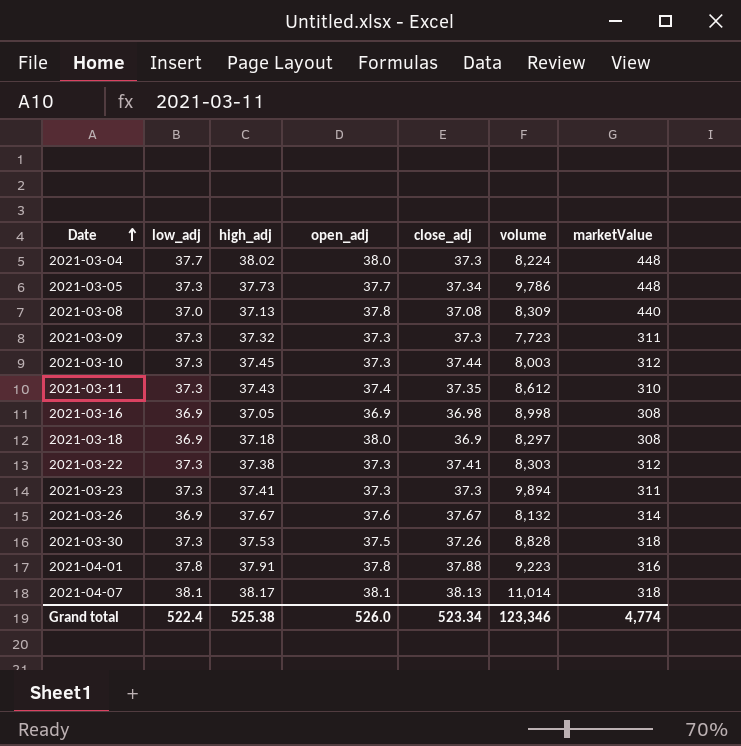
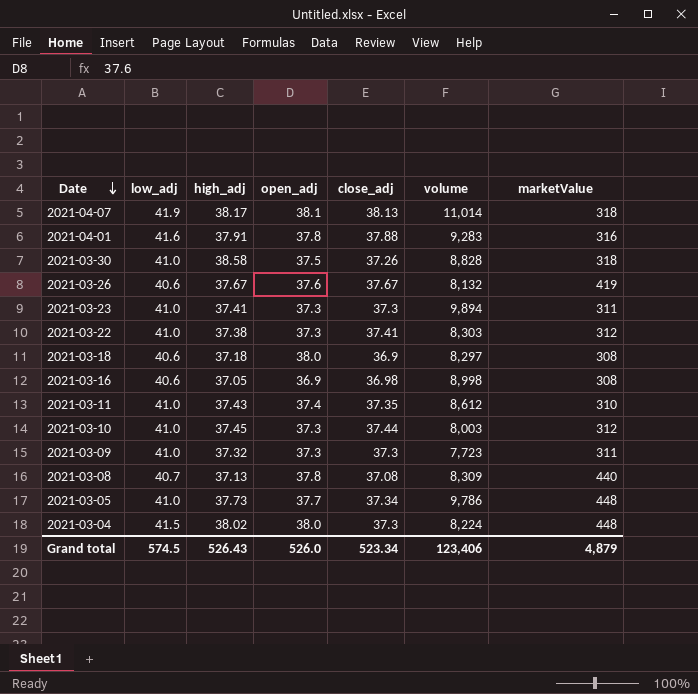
row order: Date ascending -> Date descending
2021-04-07 | low_adj: 38.1 -> 41.9
2021-04-01 | low_adj: 37.8 -> 41.6
2021-04-01 | volume: 9,223 -> 9,283
2021-03-30 | low_adj: 37.3 -> 41.0
2021-03-30 | high_adj: 37.53 -> 38.58
2021-03-26 | low_adj: 36.9 -> 40.6
2021-03-26 | marketValue: 314 -> 419
2021-03-23 | low_adj: 37.3 -> 41.0
2021-03-22 | low_adj: 37.3 -> 41.0
2021-03-18 | low_adj: 36.9 -> 40.6
2021-03-16 | low_adj: 36.9 -> 40.6
2021-03-11 | low_adj: 37.3 -> 41.0
2021-03-10 | low_adj: 37.3 -> 41.0
2021-03-09 | low_adj: 37.3 -> 41.0
2021-03-08 | low_adj: 37.0 -> 40.7
2021-03-05 | low_adj: 37.3 -> 41.0
2021-03-04 | low_adj: 37.7 -> 41.5
Grand total | low_adj: 522.4 -> 574.5
Grand total | high_adj: 525.38 -> 526.43
Grand total | volume: 123,346 -> 123,406
Grand total | marketValue: 4,774 -> 4,879

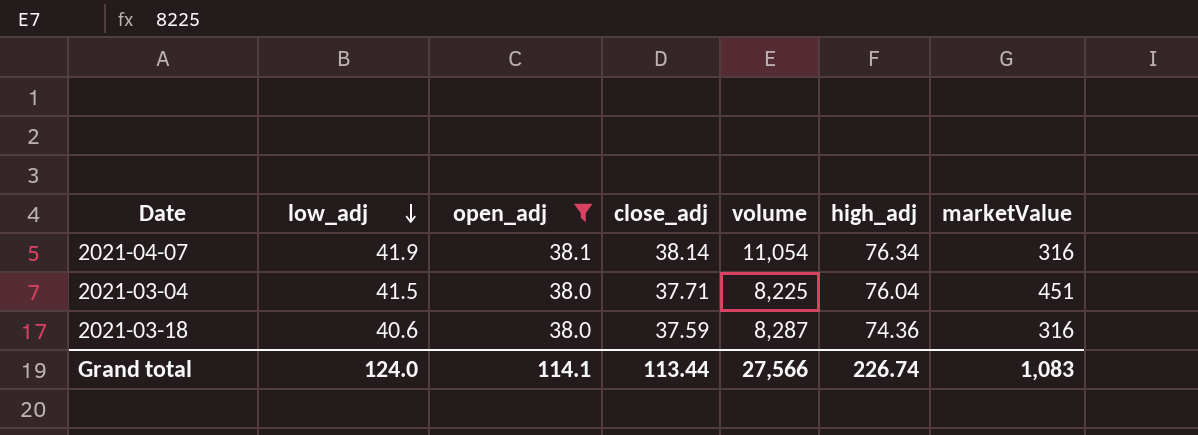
filter: none -> open_adj >= 38.0
row order: Date descending -> low_adj descending
column high_adj | position: 3 -> 6
2021-04-07 | close_adj: 38.13 -> 38.14
2021-04-07 | volume: 11,014 -> 11,054
2021-04-07 | high_adj: 38.17 -> 76.34
2021-04-07 | marketValue: 318 -> 316
2021-03-04 | close_adj: 37.3 -> 37.71
2021-03-04 | volume: 8,224 -> 8,225
2021-03-04 | high_adj: 38.02 -> 76.04
2021-03-04 | marketValue: 448 -> 451
2021-03-18 | close_adj: 36.9 -> 37.59
2021-03-18 | volume: 8,297 -> 8,287
2021-03-18 | high_adj: 37.18 -> 74.36
2021-03-18 | marketValue: 308 -> 316
Grand total | low_adj: 574.5 -> 124.0
Grand total | open_adj: 526.0 -> 114.1
Grand total | close_adj: 523.34 -> 113.44
Grand total | volume: 123,406 -> 27,566
Grand total | high_adj: 526.43 -> 226.74
Grand total | marketValue: 4,879 -> 1,083

